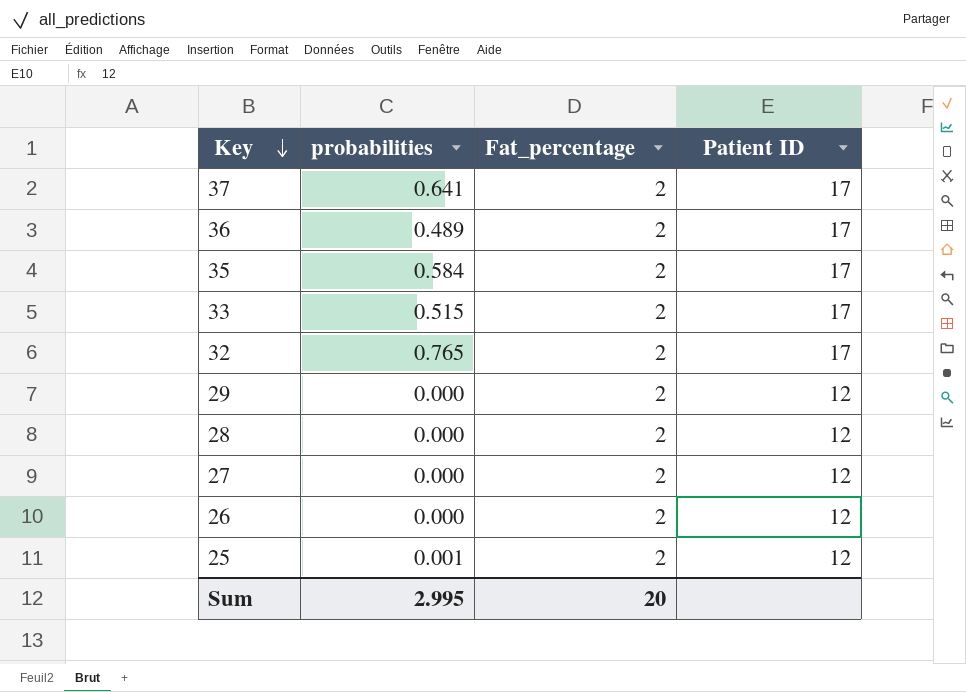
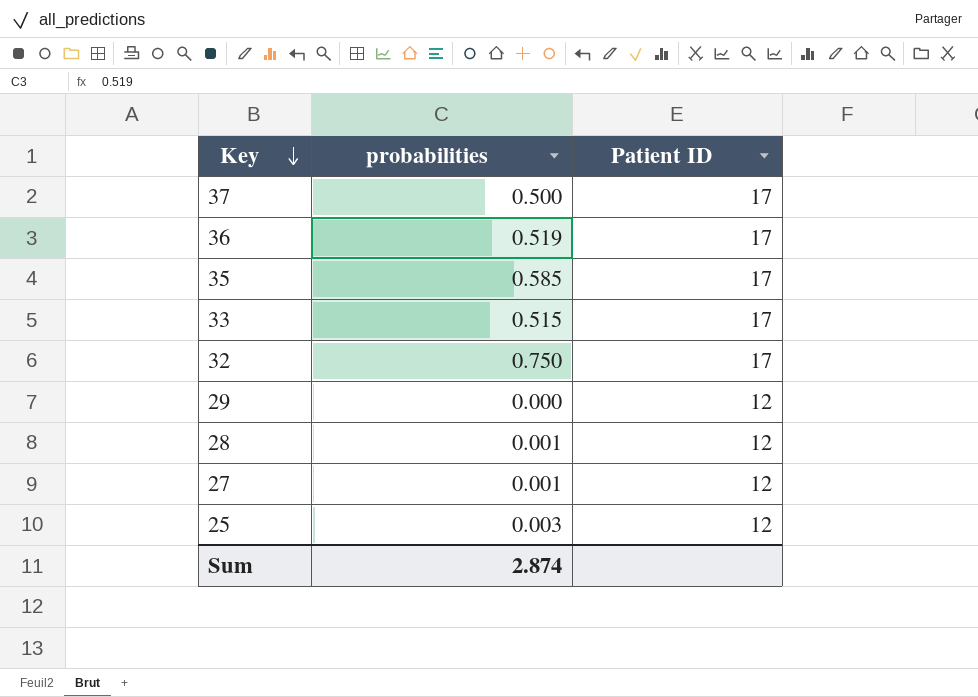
column Fat_percentage | position: 3 -> none
row 26: 0.000 | 2 | 12 -> none
37 | probabilities: 0.641 -> 0.500
36 | probabilities: 0.489 -> 0.519
35 | probabilities: 0.584 -> 0.585
32 | probabilities: 0.765 -> 0.750
28 | probabilities: 0.000 -> 0.001
27 | probabilities: 0.000 -> 0.001
25 | probabilities: 0.001 -> 0.003
Sum | probabilities: 2.995 -> 2.874

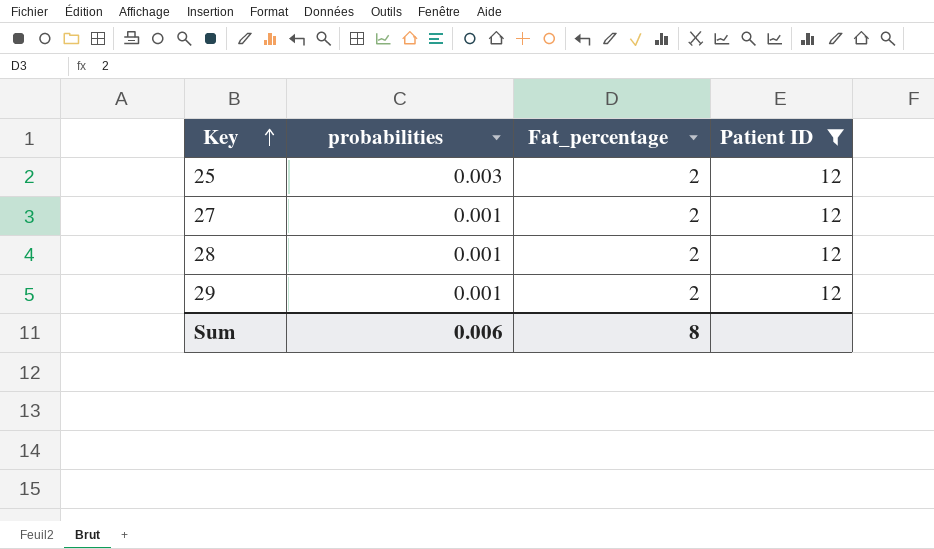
filter: none -> Patient ID = 12
row order: Key descending -> Key ascending
column Fat_percentage | position: none -> 3
29 | probabilities: 0.000 -> 0.001
Sum | probabilities: 2.874 -> 0.006

